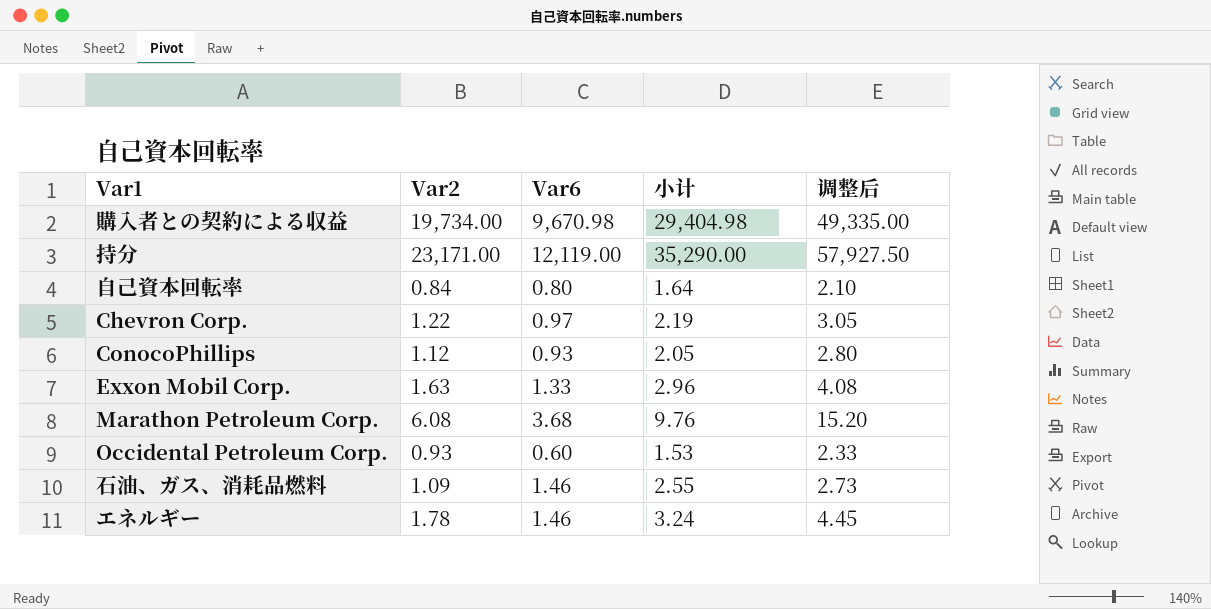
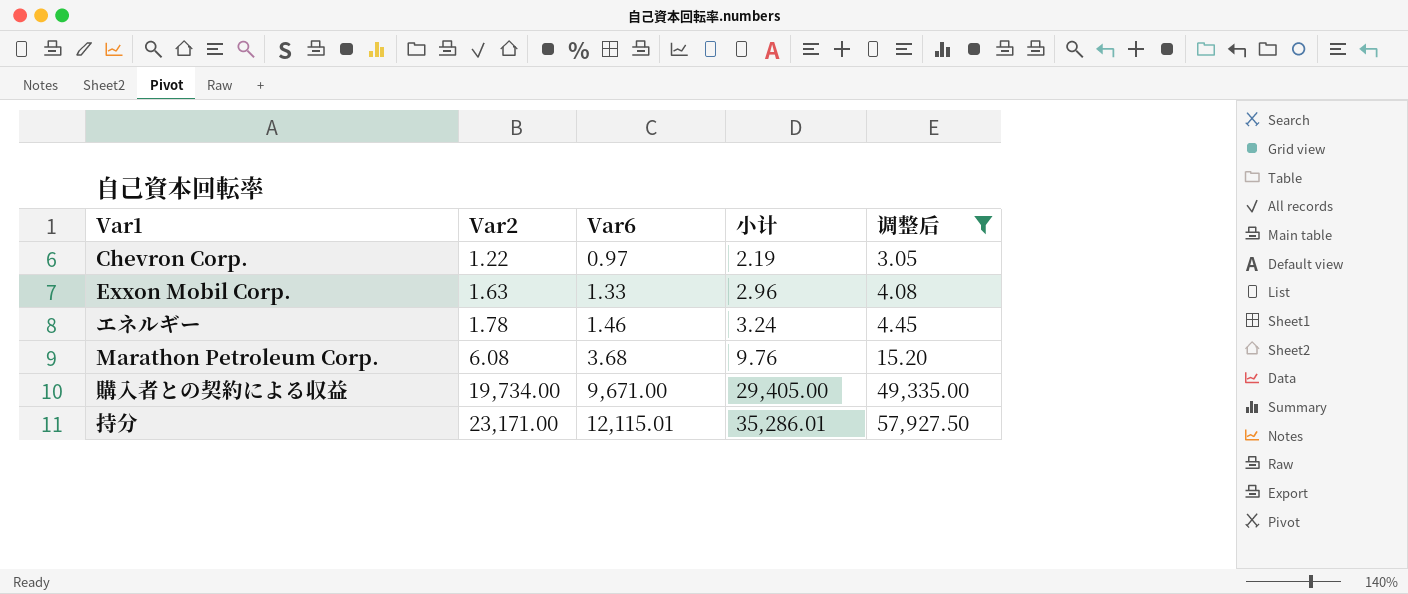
filter: none -> 调整后 >= 3.05
row order: none -> Var2 ascending
購入者との契約による収益 | Var6: 9,670.98 -> 9,671.00
購入者との契約による収益 | 小计: 29,404.98 -> 29,405.00
持分 | Var6: 12,119.00 -> 12,115.01
持分 | 小计: 35,290.00 -> 35,286.01

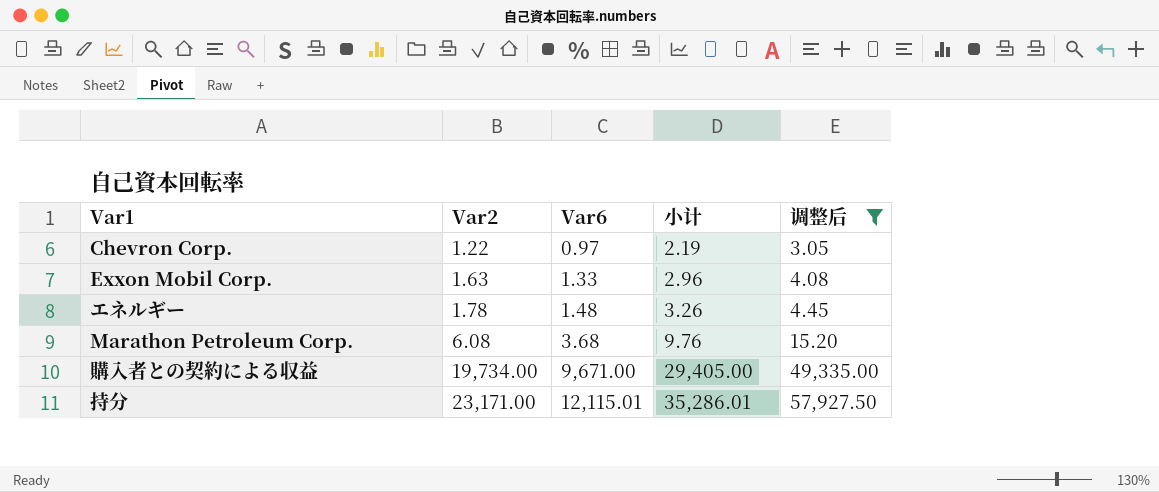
エネルギー | Var6: 1.46 -> 1.48
エネルギー | 小计: 3.24 -> 3.26

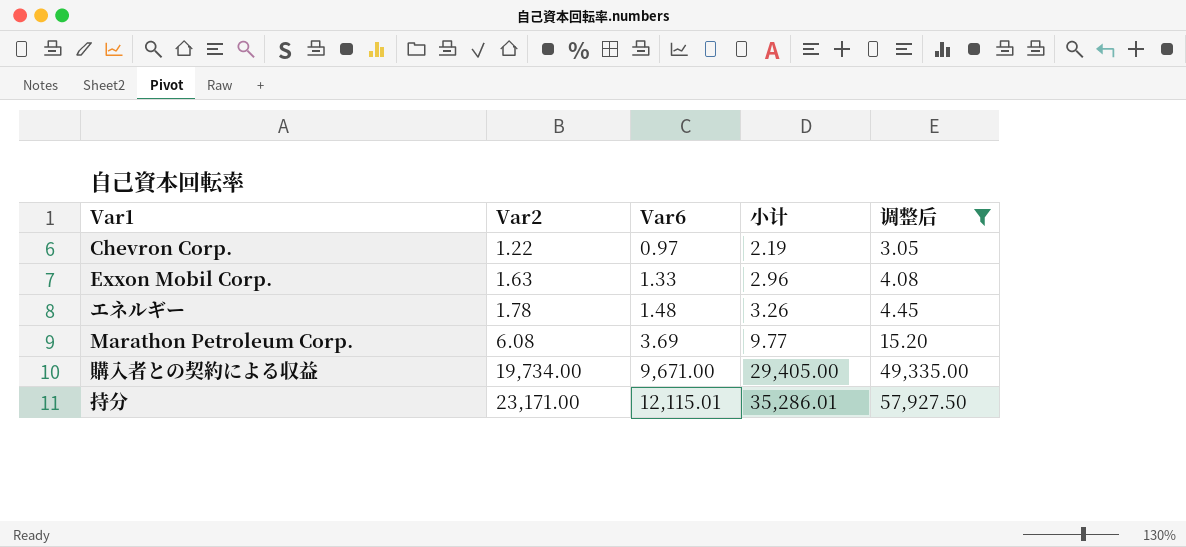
Marathon Petroleum Corp. | Var6: 3.68 -> 3.69
Marathon Petroleum Corp. | 小计: 9.76 -> 9.77

